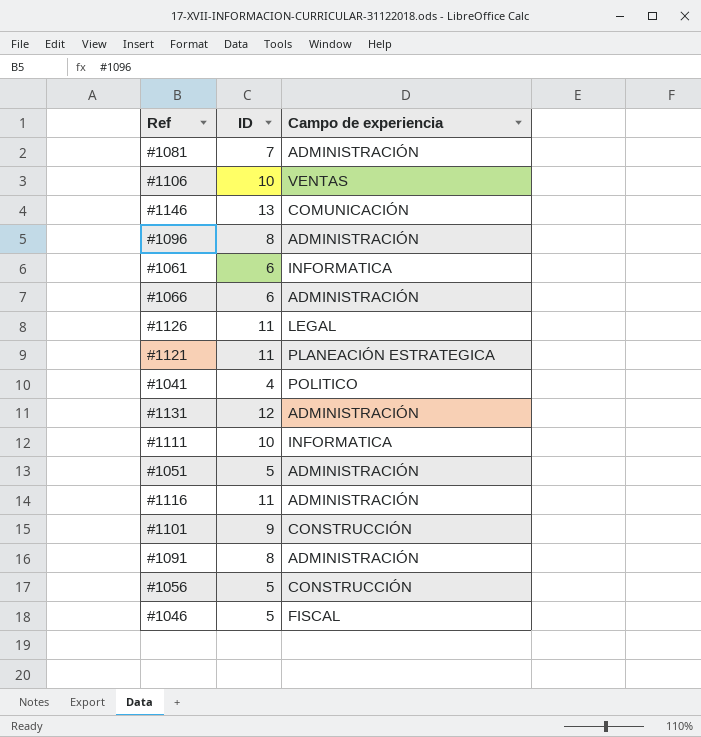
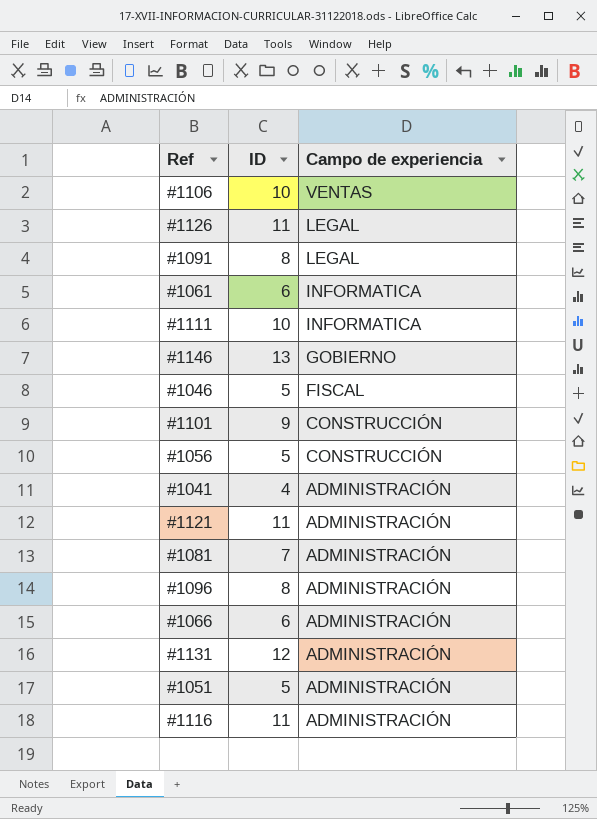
row order: none -> Campo de experiencia descending
#1091 | Campo de experiencia: ADMINISTRACIÓN -> LEGAL
#1146 | Campo de experiencia: COMUNICACIÓN -> GOBIERNO
#1041 | Campo de experiencia: POLITICO -> ADMINISTRACIÓN
#1121 | Campo de experiencia: PLANEACIÓN ESTRATEGICA -> ADMINISTRACIÓN

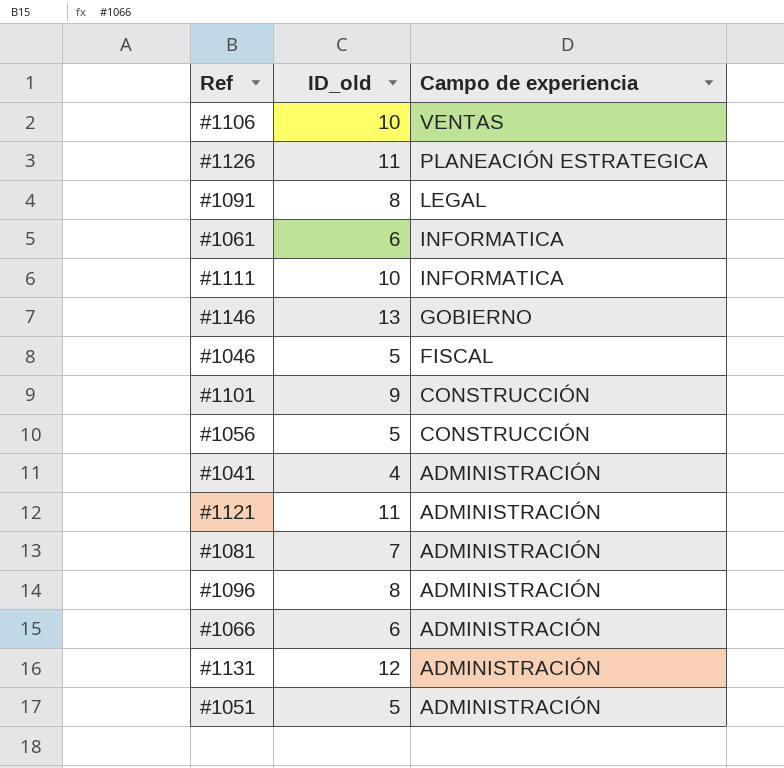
column name: ID -> ID_old
row #1116: 11 | ADMINISTRACIÓN -> none
#1126 | Campo de experiencia: LEGAL -> PLANEACIÓN ESTRATEGICA

